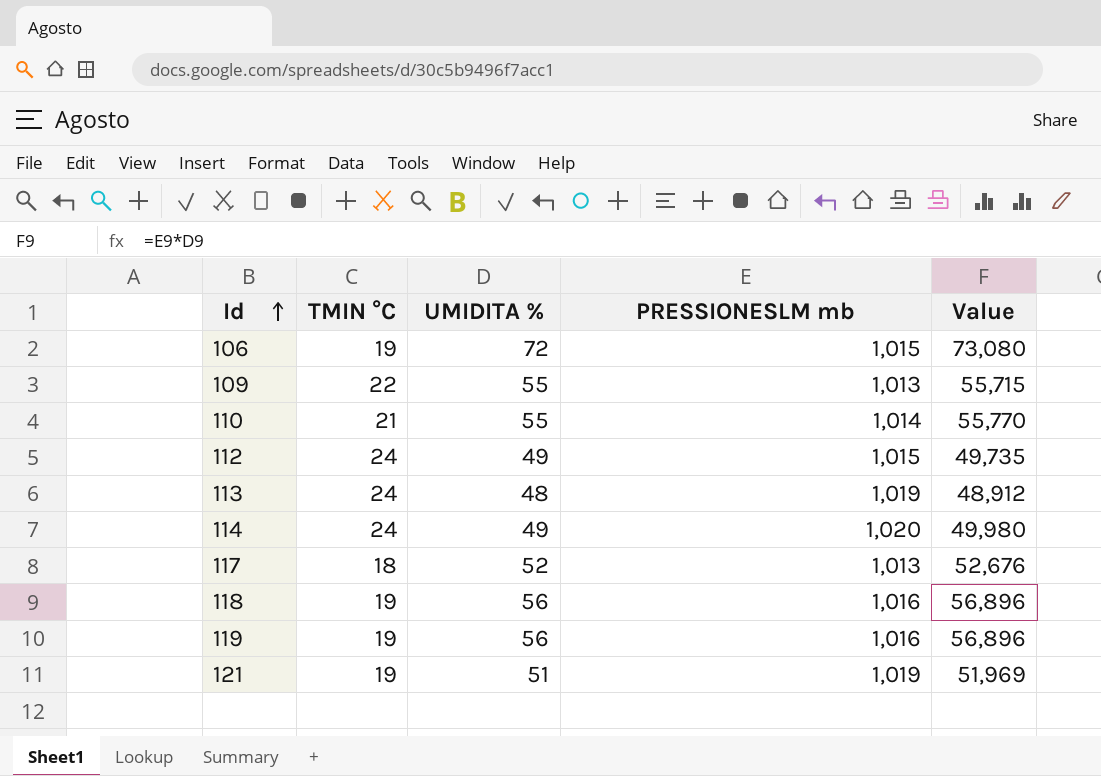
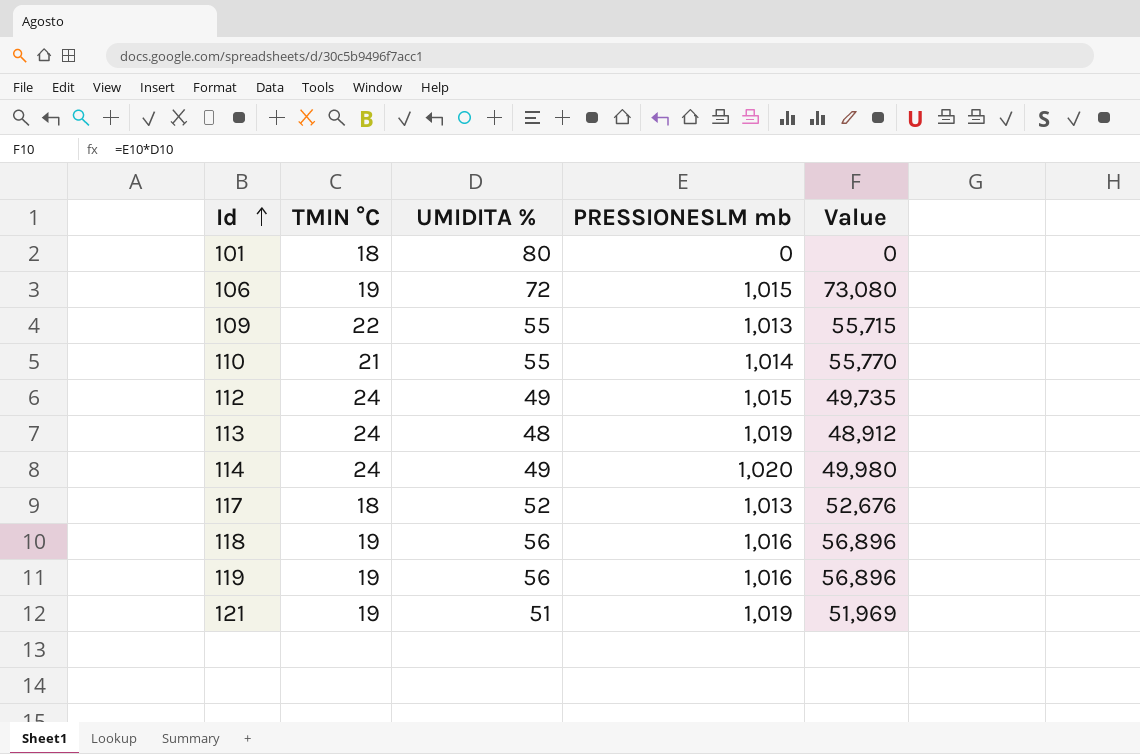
row 101: none -> 18 | 80 | 0 | 0

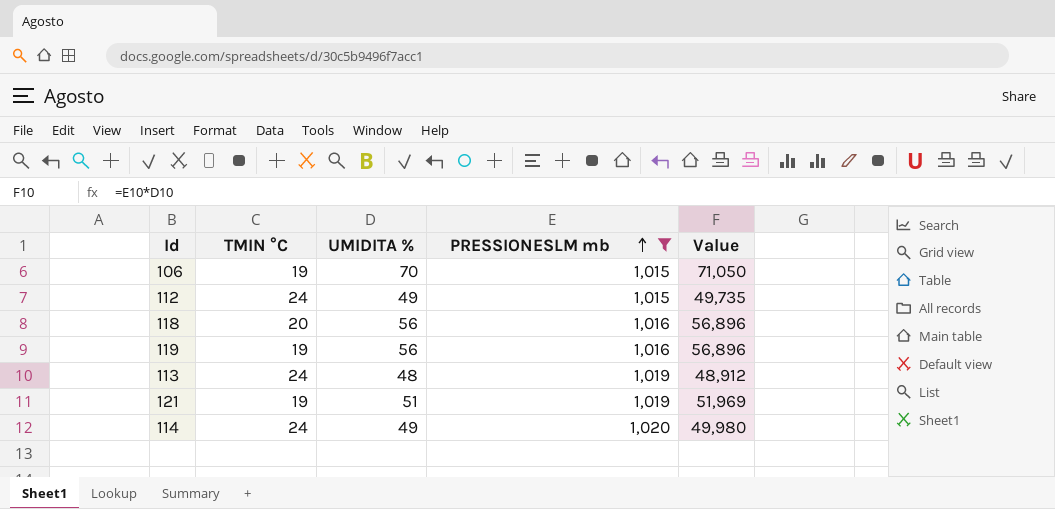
filter: none -> PRESSIONESLM mb >= 1,015
row order: Id ascending -> PRESSIONESLM mb ascending
106 | UMIDITA %: 72 -> 70
106 | Value: 73,080 -> 71,050
118 | TMIN °C: 19 -> 20

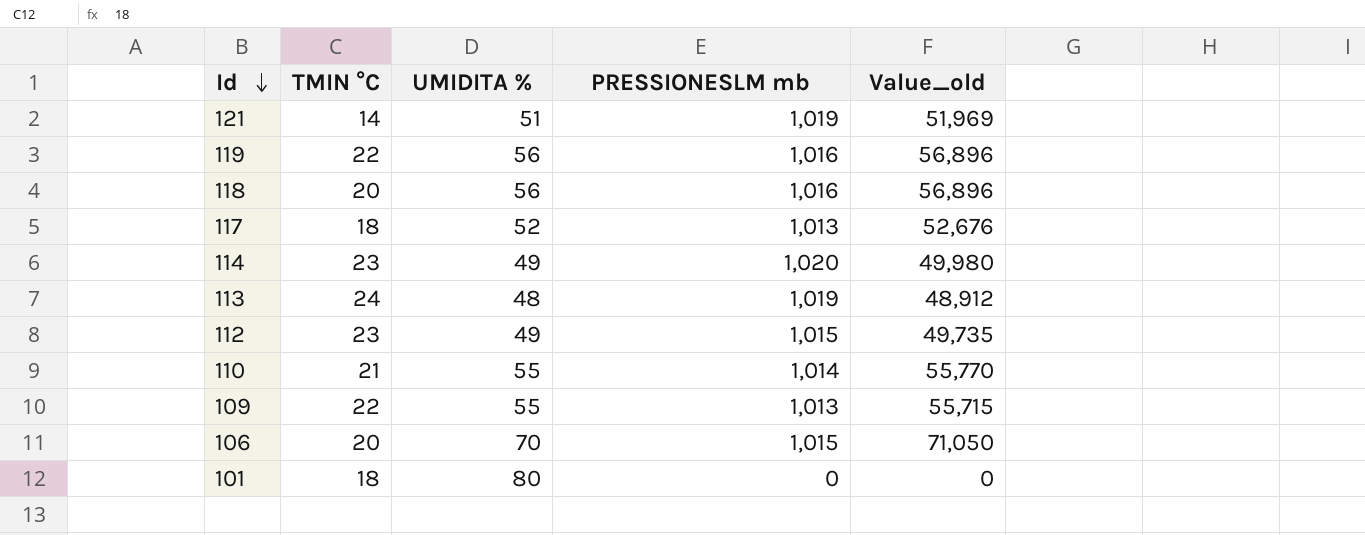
filter: PRESSIONESLM mb >= 1,015 -> none
row order: PRESSIONESLM mb ascending -> Id descending
column name: Value -> Value_old
121 | TMIN °C: 19 -> 14
119 | TMIN °C: 19 -> 22
114 | TMIN °C: 24 -> 23
112 | TMIN °C: 24 -> 23
106 | TMIN °C: 19 -> 20

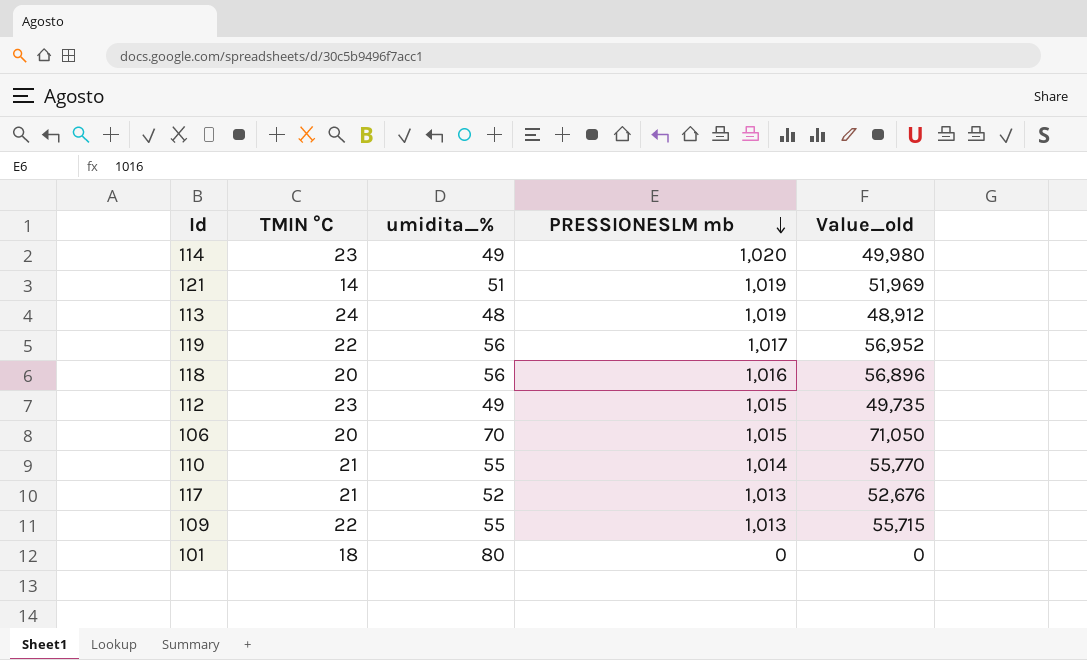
row order: Id descending -> PRESSIONESLM mb descending
column name: UMIDITA % -> umidita_%
119 | PRESSIONESLM mb: 1,016 -> 1,017
119 | Value_old: 56,896 -> 56,952
117 | TMIN °C: 18 -> 21

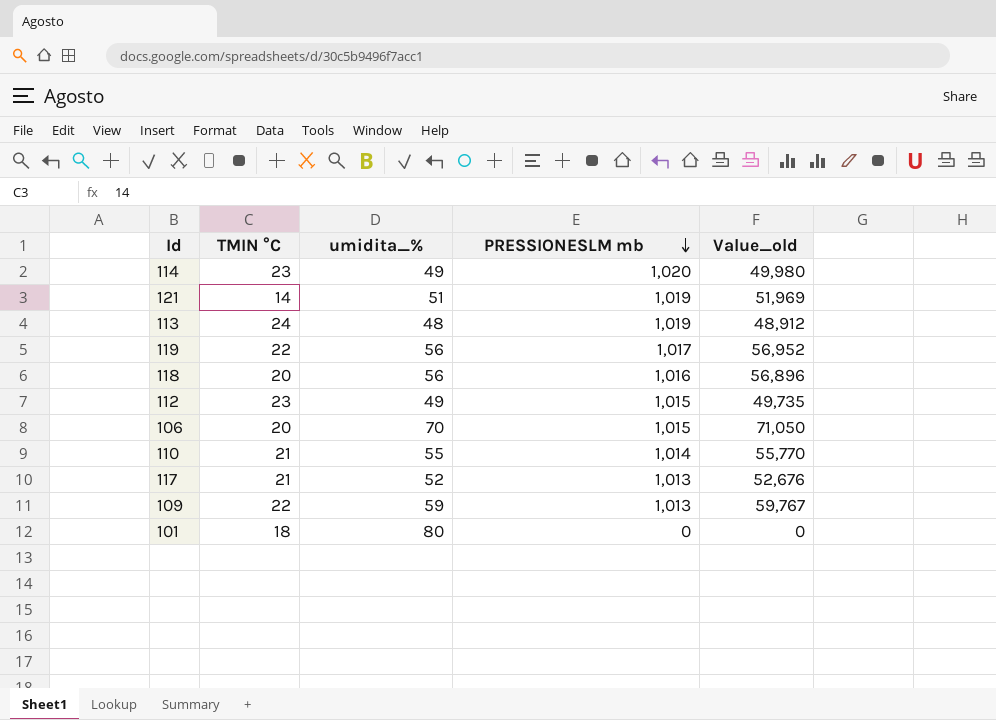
109 | umidita_%: 55 -> 59
109 | Value_old: 55,715 -> 59,767

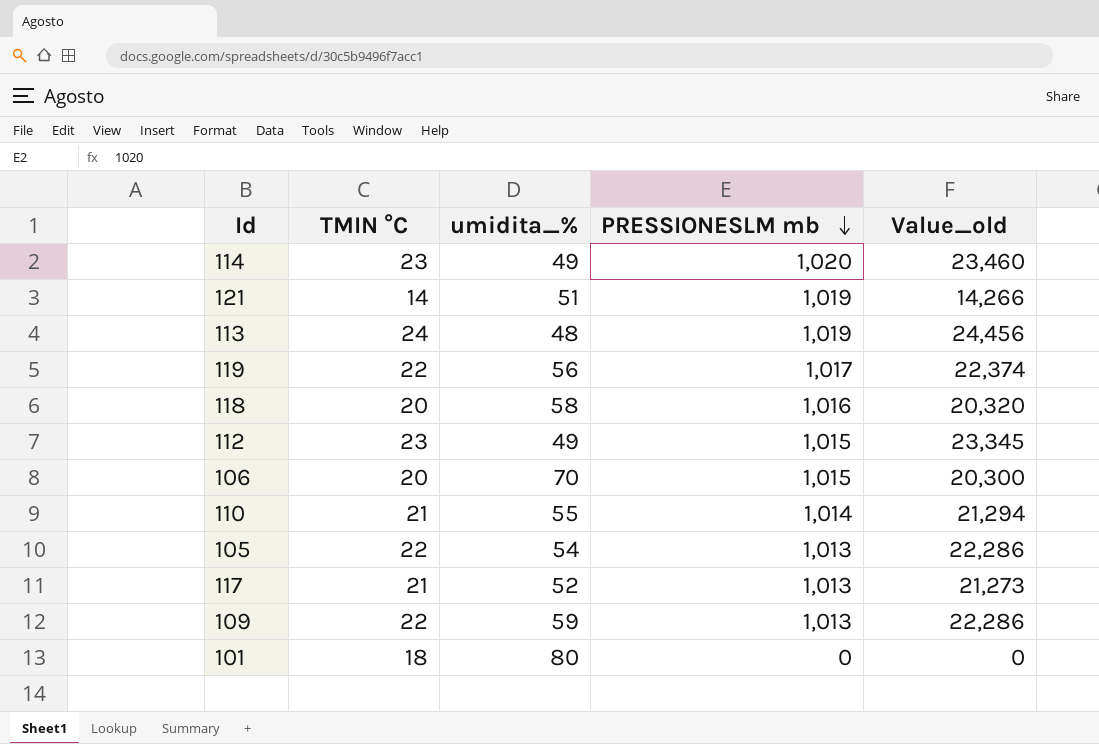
column Value_old | formula: [umidita_%] * [PRESSIONESLM mb] -> [TMIN °C] * [PRESSIONESLM mb]
118 | umidita_%: 56 -> 58
row 105: none -> 22 | 54 | 1,013 | 22,286

